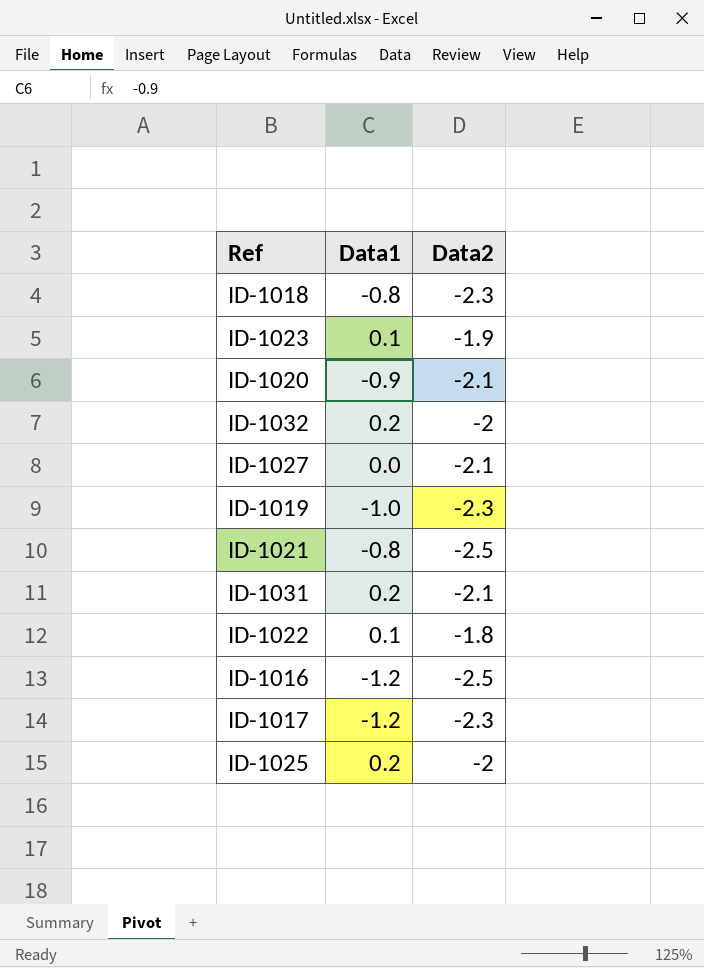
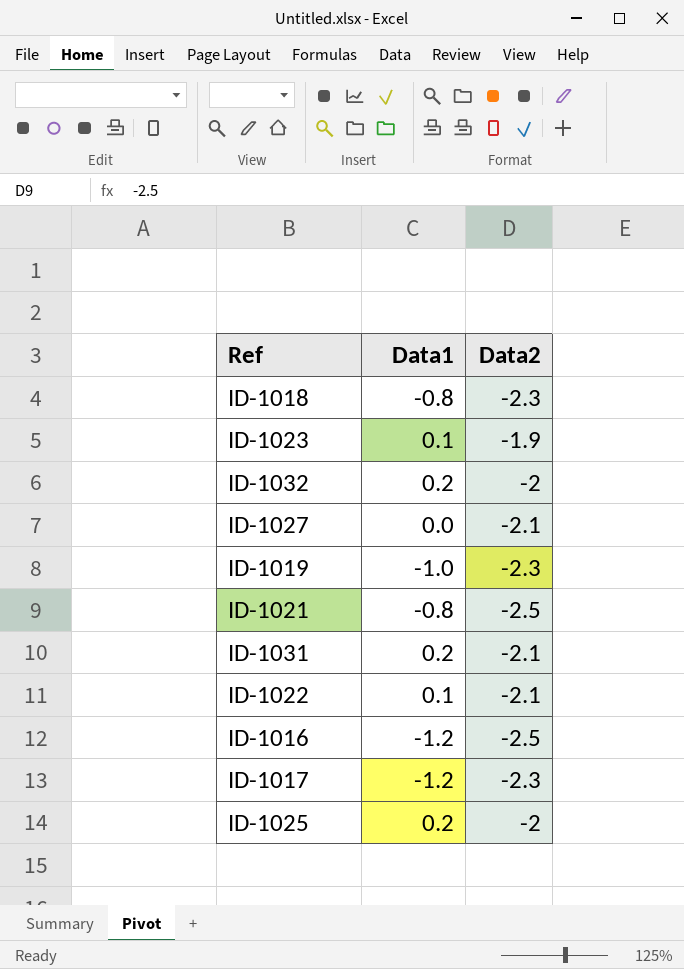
row ID-1020: -0.9 | -2.1 -> none
ID-1022 | Data2: -1.8 -> -2.1

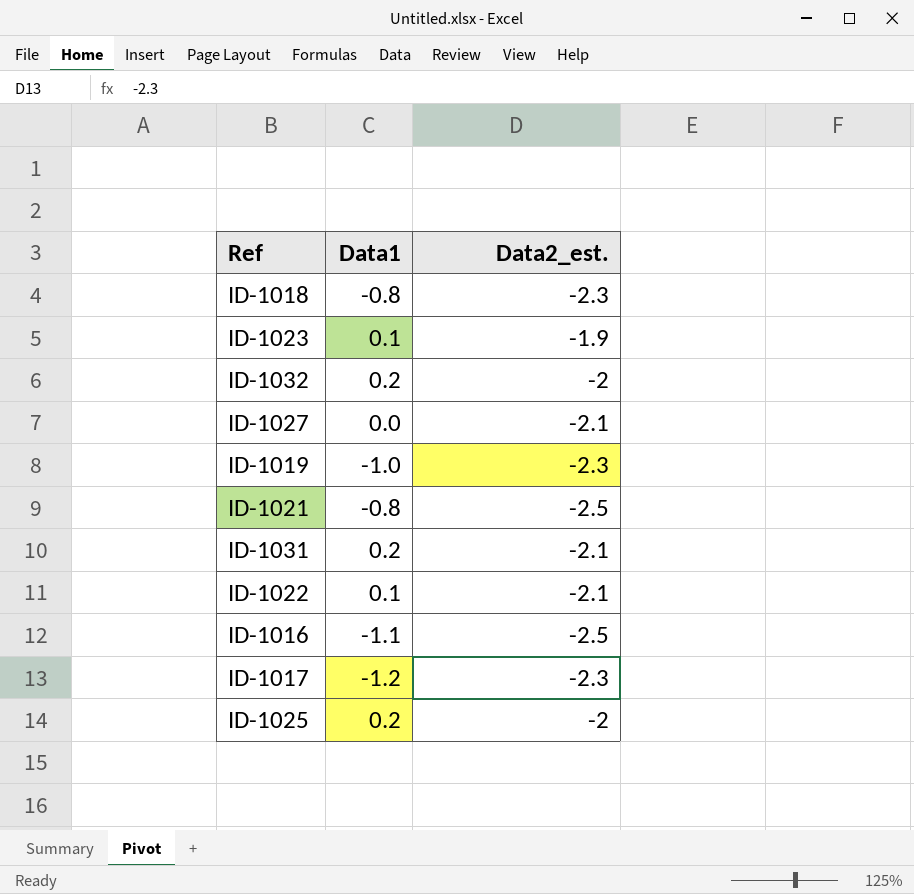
column name: Data2 -> Data2_est.
ID-1016 | Data1: -1.2 -> -1.1

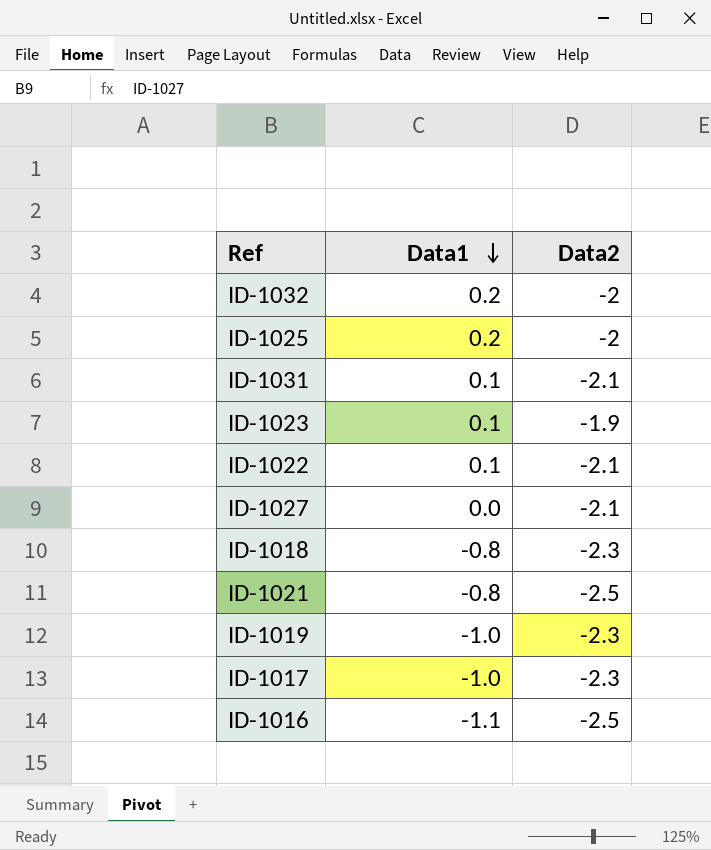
row order: none -> Data1 descending
column name: Data2_est. -> Data2
ID-1031 | Data1: 0.2 -> 0.1
ID-1017 | Data1: -1.2 -> -1.0

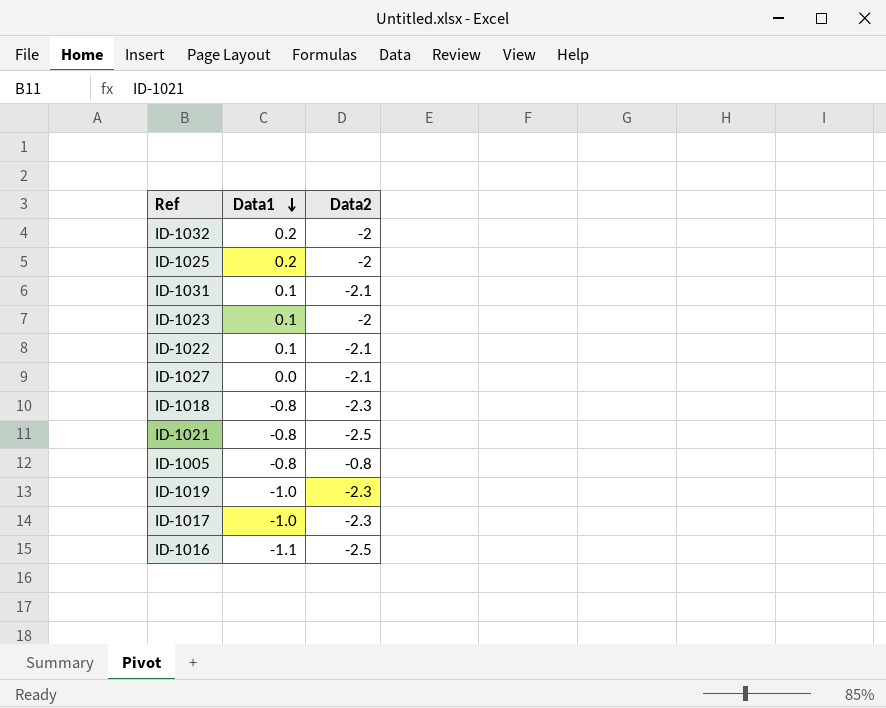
ID-1023 | Data2: -1.9 -> -2
row ID-1005: none -> -0.8 | -0.8

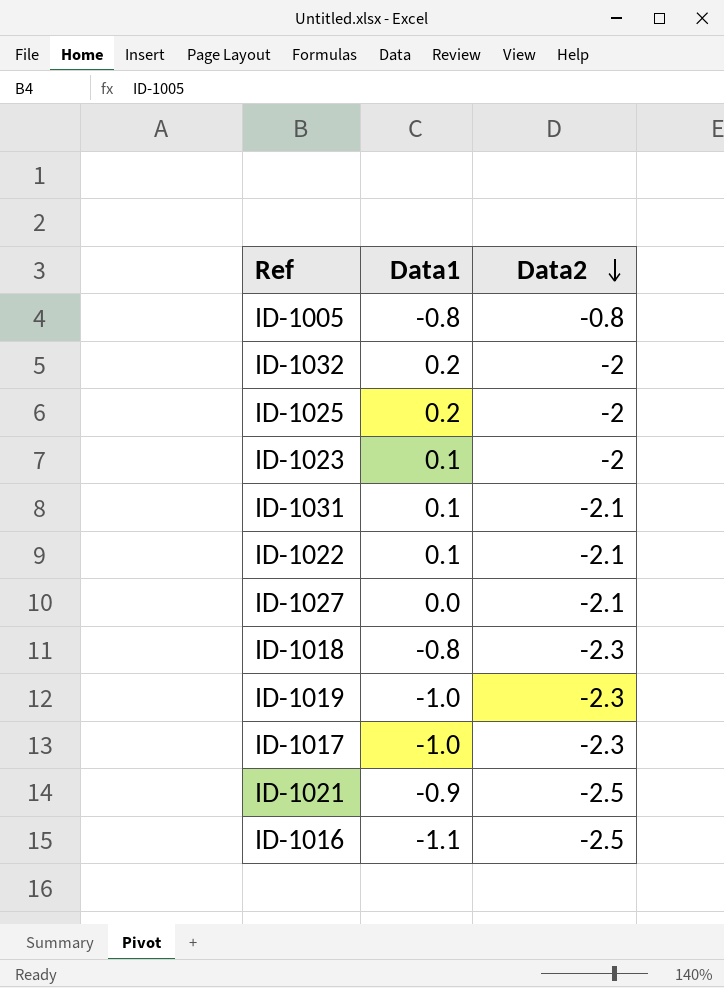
row order: Data1 descending -> Data2 descending
ID-1021 | Data1: -0.8 -> -0.9

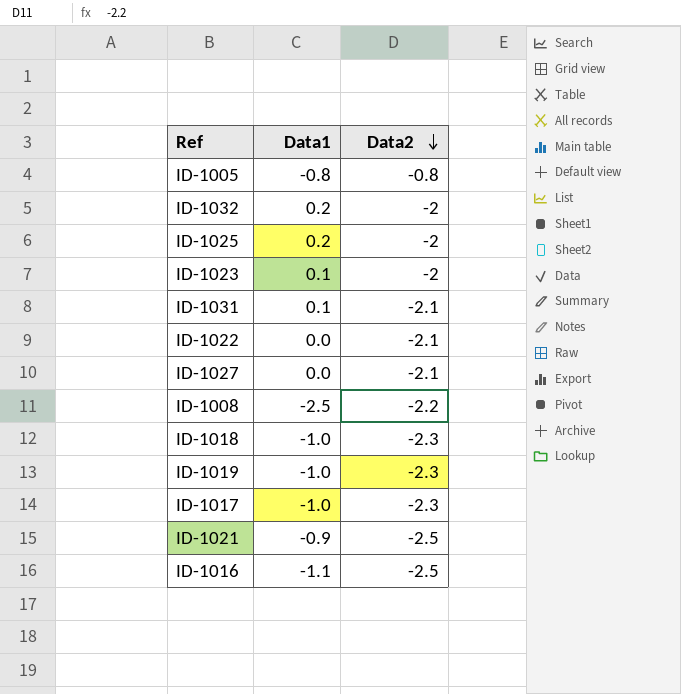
ID-1022 | Data1: 0.1 -> 0.0
row ID-1008: none -> -2.5 | -2.2
ID-1018 | Data1: -0.8 -> -1.0

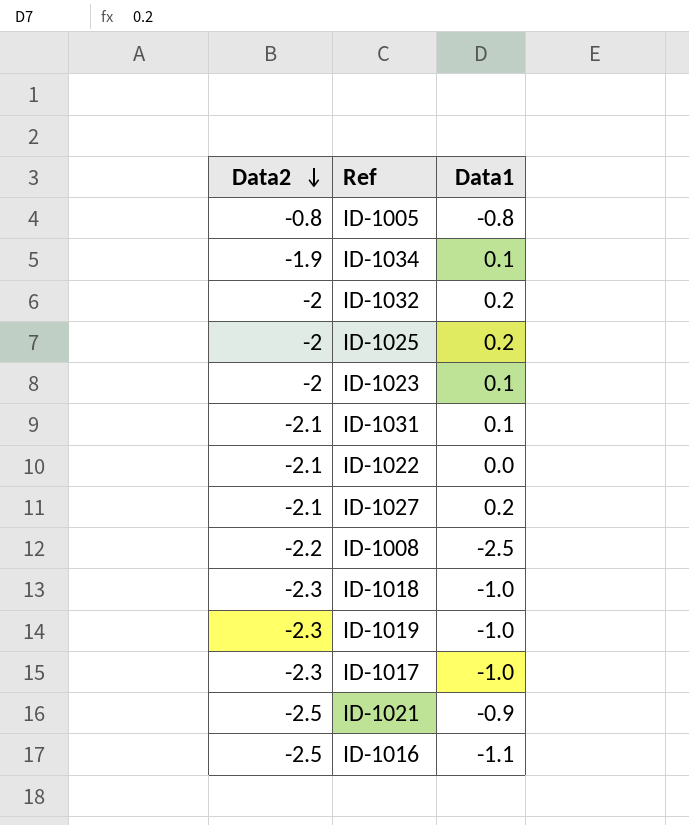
column Data2 | position: 3 -> 1
row ID-1034: none -> -1.9 | 0.1
ID-1027 | Data1: 0.0 -> 0.2

